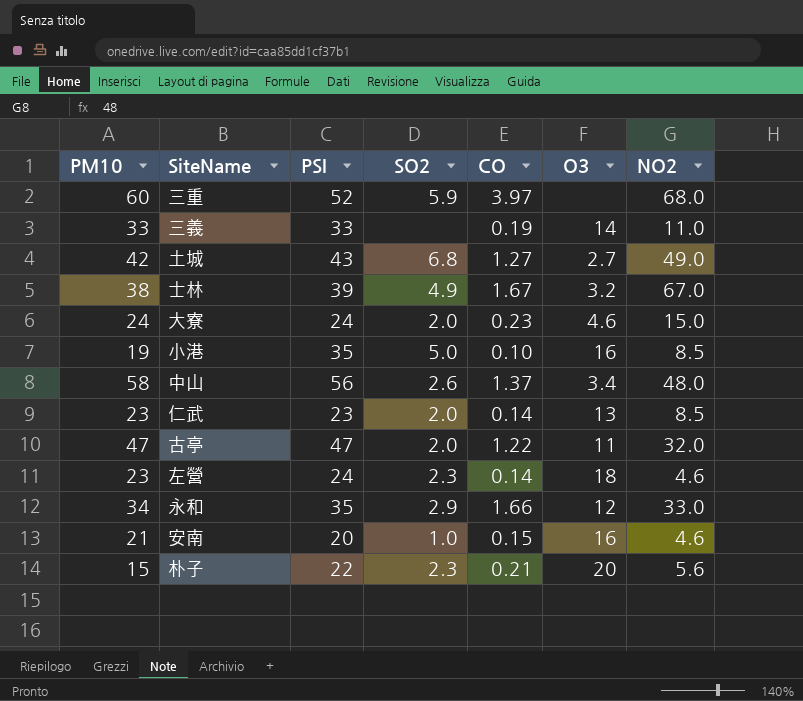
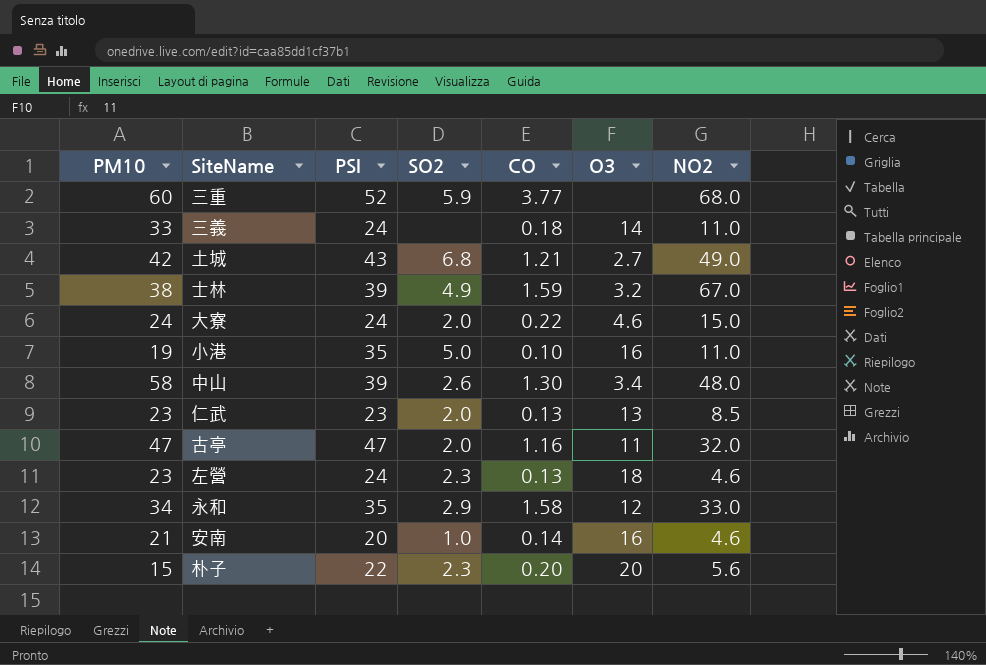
三重 | CO: 3.97 -> 3.77
三義 | PSI: 33 -> 24
三義 | CO: 0.19 -> 0.18
土城 | CO: 1.27 -> 1.21
士林 | CO: 1.67 -> 1.59
大寮 | CO: 0.23 -> 0.22
小港 | NO2: 8.5 -> 11.0
中山 | PSI: 56 -> 39
中山 | CO: 1.37 -> 1.30
仁武 | CO: 0.14 -> 0.13
古亭 | CO: 1.22 -> 1.16
左營 | CO: 0.14 -> 0.13
永和 | CO: 1.66 -> 1.58
安南 | CO: 0.15 -> 0.14
朴子 | CO: 0.21 -> 0.20

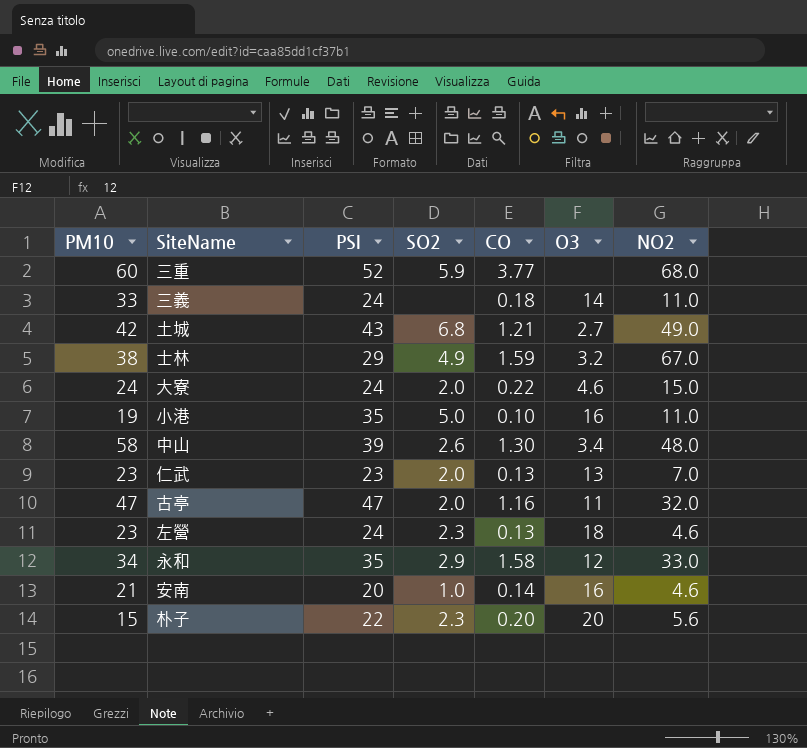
士林 | PSI: 39 -> 29
仁武 | NO2: 8.5 -> 7.0

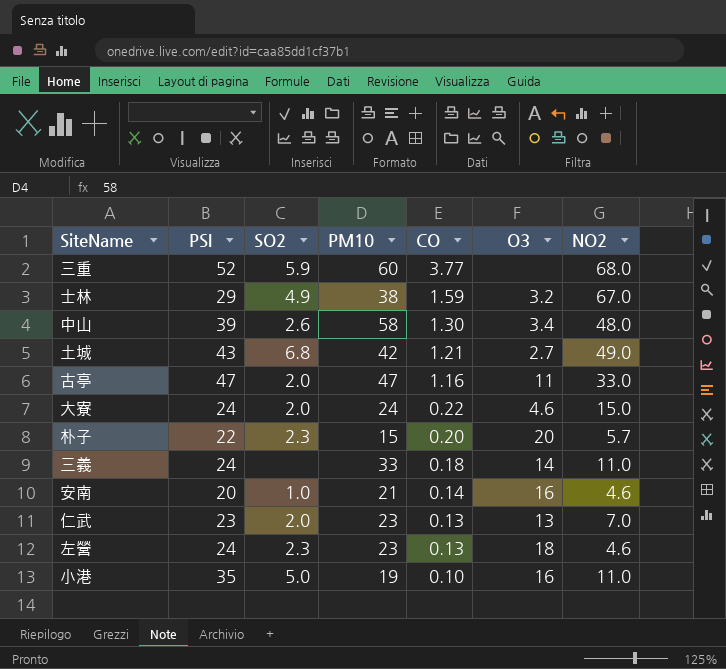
row order: none -> CO descending
column PM10 | position: 1 -> 4
row 永和: 34 | 35 | 2.9 | 1.58 | 12 | 33.0 -> none
古亭 | NO2: 32.0 -> 33.0
朴子 | NO2: 5.6 -> 5.7

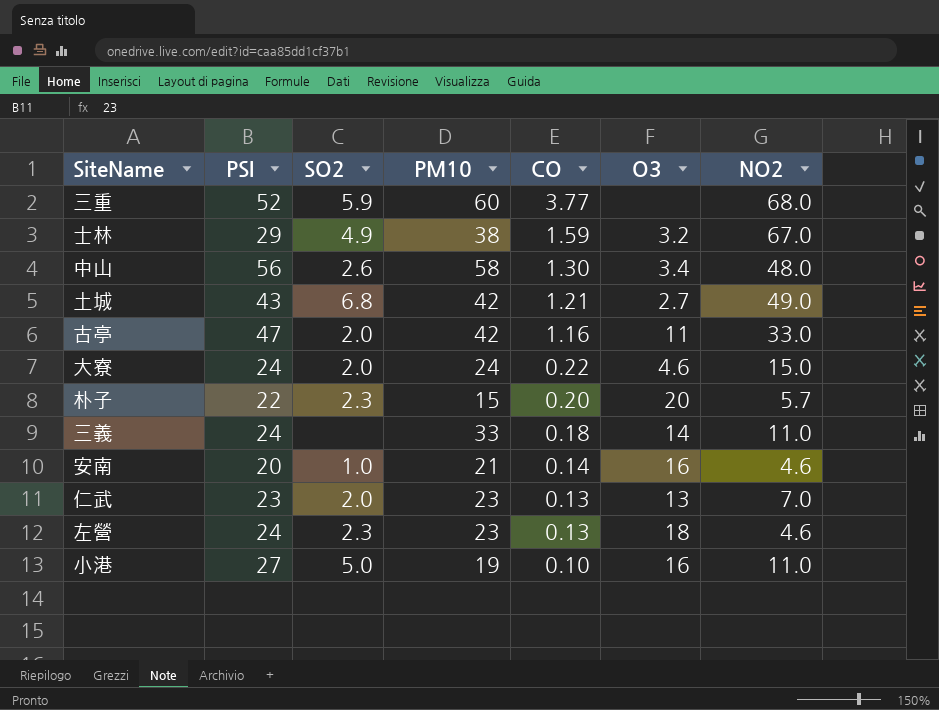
中山 | PSI: 39 -> 56
古亭 | PM10: 47 -> 42
小港 | PSI: 35 -> 27

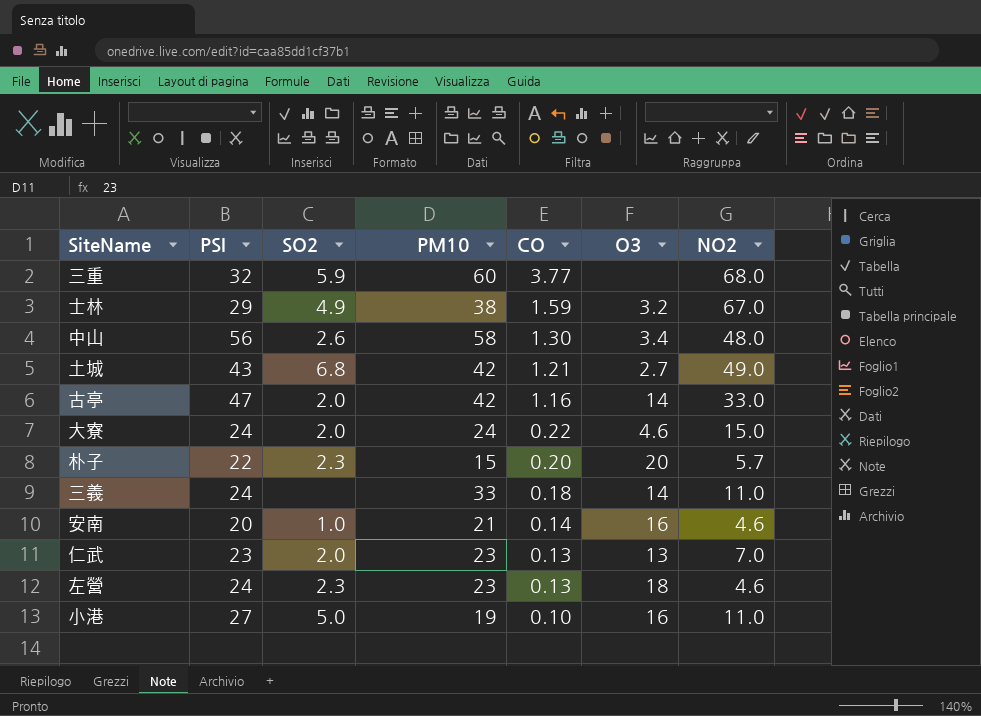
三重 | PSI: 52 -> 32
古亭 | O3: 11 -> 14

